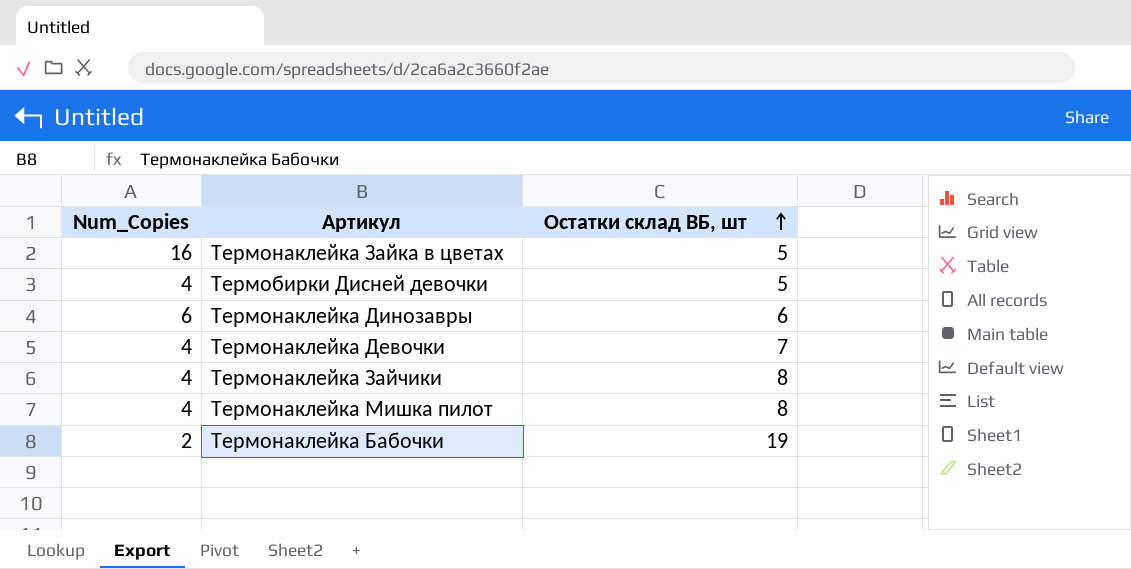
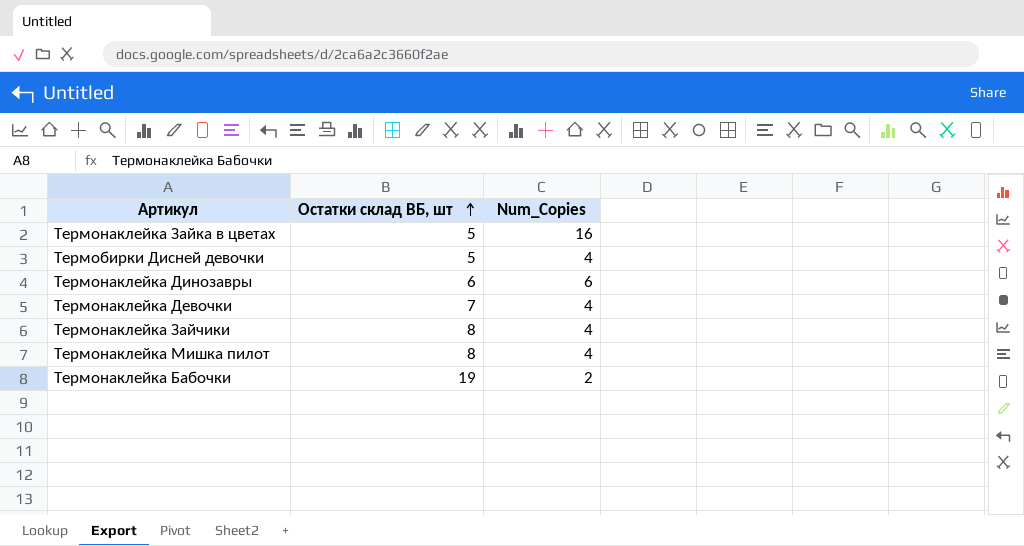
column Num_Copies | position: 1 -> 3

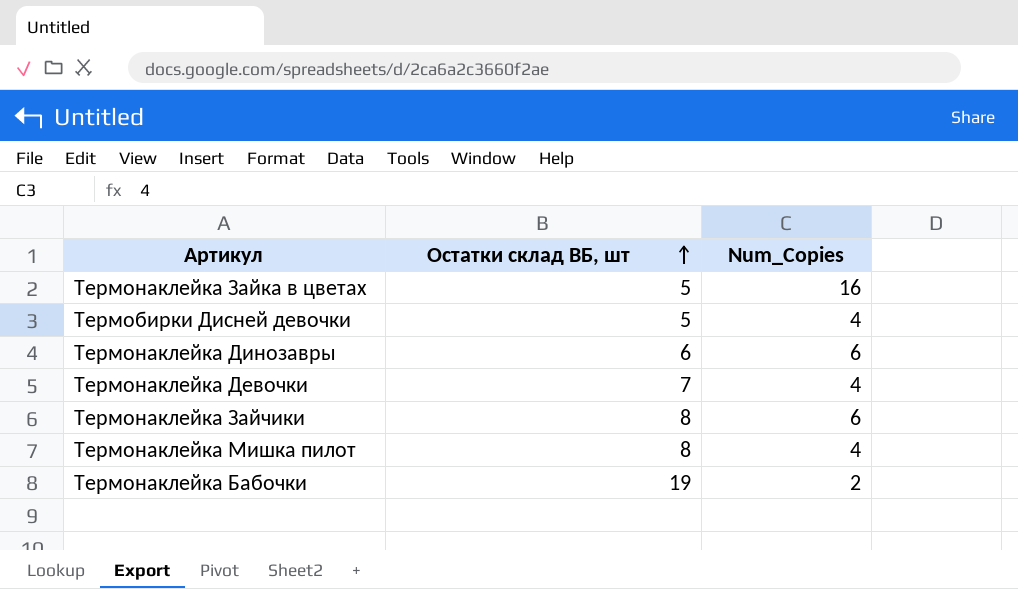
Термонаклейка Зайчики | Num_Copies: 4 -> 6

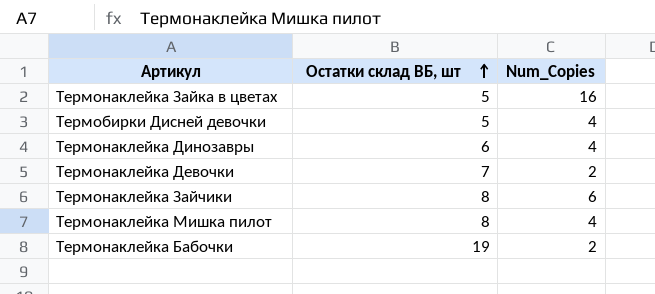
Термонаклейка Динозавры | Num_Copies: 6 -> 4
Термонаклейка Девочки | Num_Copies: 4 -> 2

